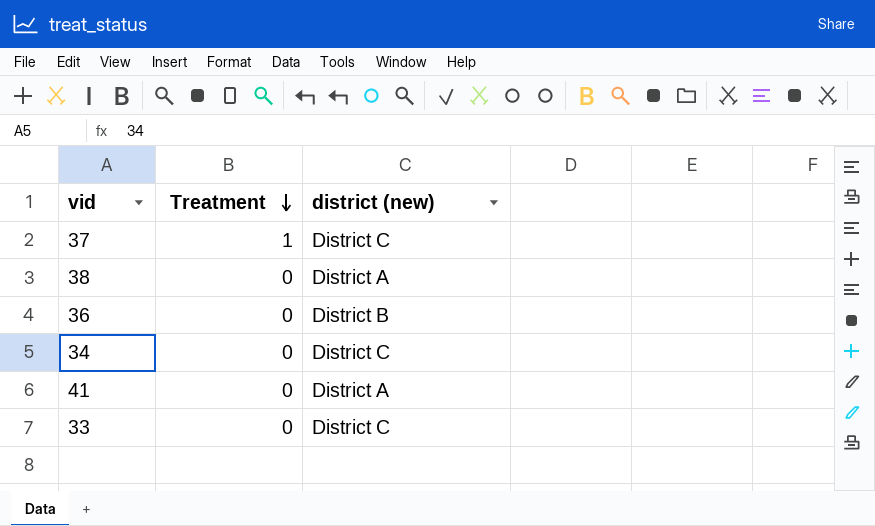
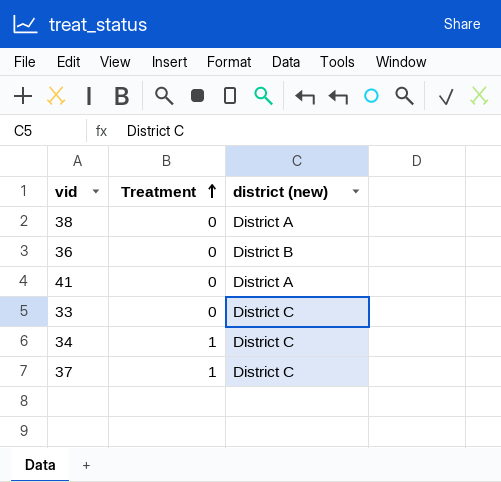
row order: Treatment descending -> Treatment ascending
34 | Treatment: 0 -> 1

